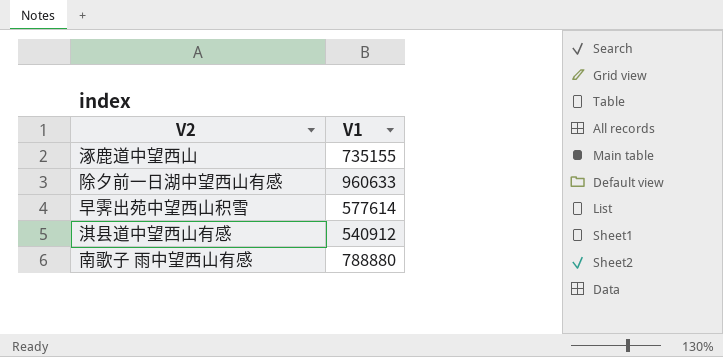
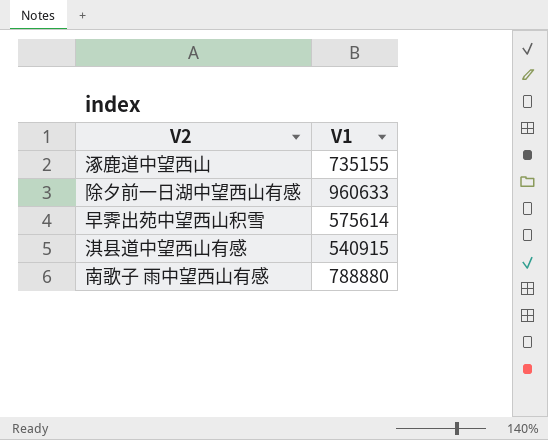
早霁出苑中望西山积雪 | V1: 577614 -> 575614
淇县道中望西山有感 | V1: 540912 -> 540915

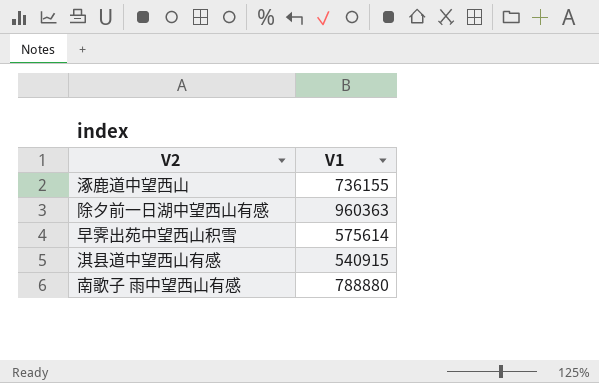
涿鹿道中望西山 | V1: 735155 -> 736155
除夕前一日湖中望西山有感 | V1: 960633 -> 960363

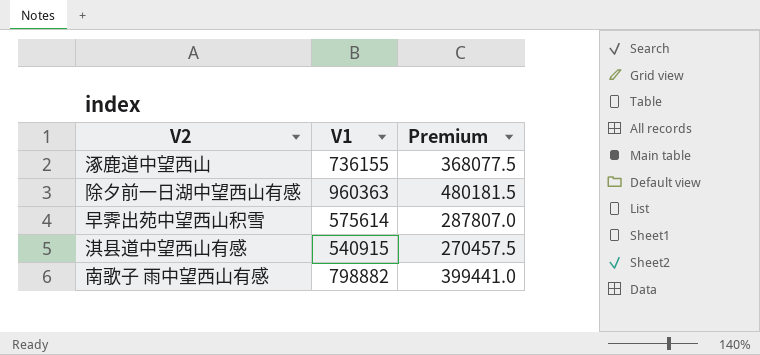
column Premium | formula: none -> [V1] * 0.5
南歌子 雨中望西山有感 | V1: 788880 -> 798882

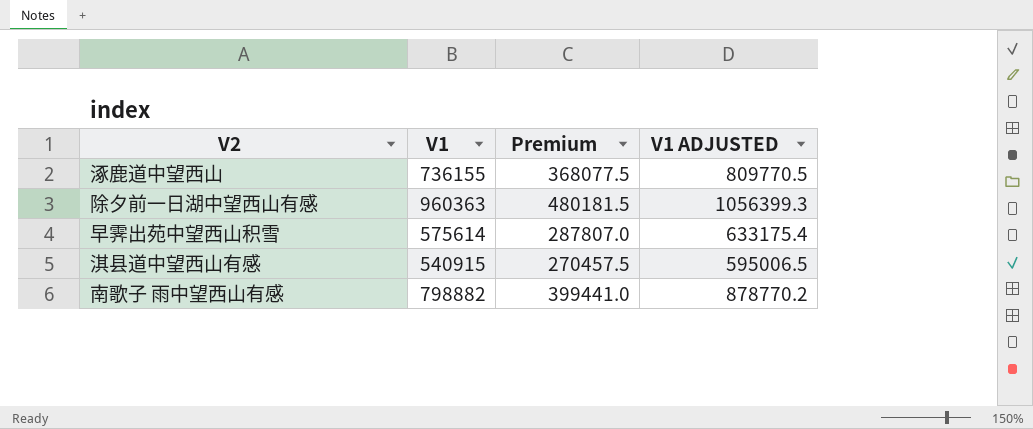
column V1 ADJUSTED | formula: none -> [V1] * 1.1

